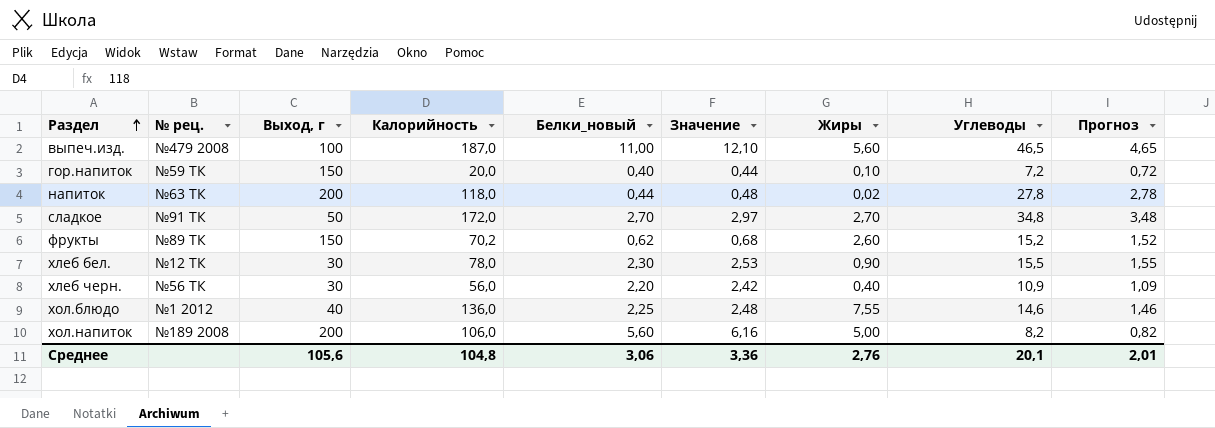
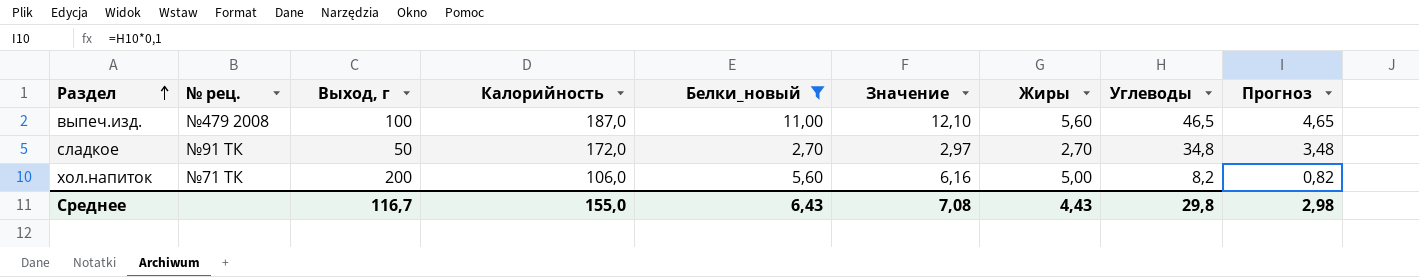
filter: none -> Белки_новый >= 2,70
хол.напиток | № рец.: №189 2008 -> №71 ТК
Среднее | Выход, г: 105,6 -> 116,7
Среднее | Калорийность: 104,8 -> 155,0
Среднее | Белки_новый: 3,06 -> 6,43
Среднее | Значение: 3,36 -> 7,08
Среднее | Жиры: 2,76 -> 4,43
Среднее | Углеводы: 20,1 -> 29,8
Среднее | Прогноз: 2,01 -> 2,98

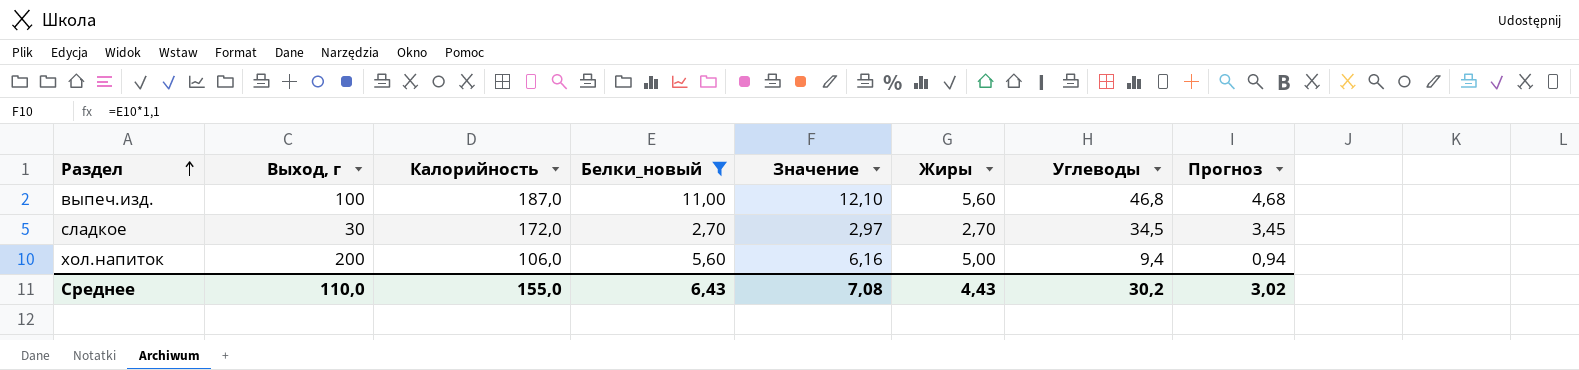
column № рец. | position: 2 -> none
выпеч.изд. | Углеводы: 46,5 -> 46,8
выпеч.изд. | Прогноз: 4,65 -> 4,68
сладкое | Выход, г: 50 -> 30
сладкое | Углеводы: 34,8 -> 34,5
сладкое | Прогноз: 3,48 -> 3,45
хол.напиток | Углеводы: 8,2 -> 9,4
хол.напиток | Прогноз: 0,82 -> 0,94
Среднее | Выход, г: 116,7 -> 110,0
Среднее | Углеводы: 29,8 -> 30,2
Среднее | Прогноз: 2,98 -> 3,02

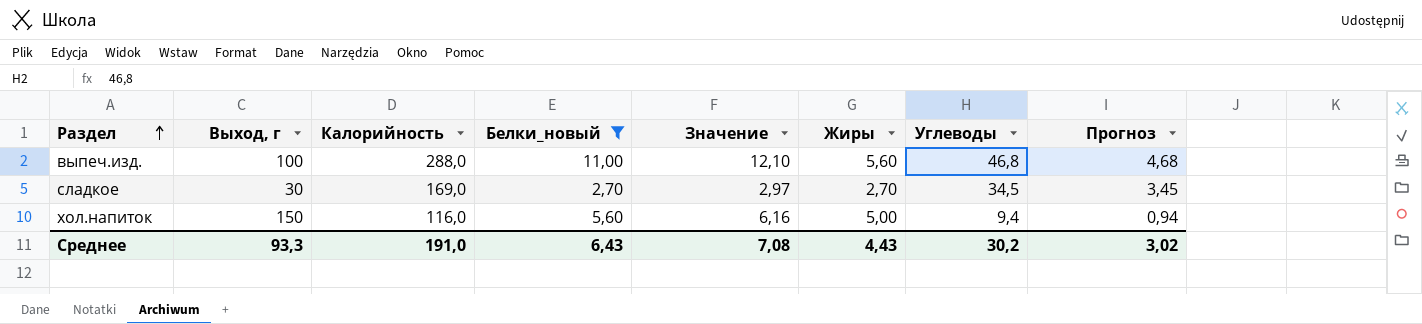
выпеч.изд. | Калорийность: 187,0 -> 288,0
сладкое | Калорийность: 172,0 -> 169,0
хол.напиток | Выход, г: 200 -> 150
хол.напиток | Калорийность: 106,0 -> 116,0
Среднее | Выход, г: 110,0 -> 93,3
Среднее | Калорийность: 155,0 -> 191,0

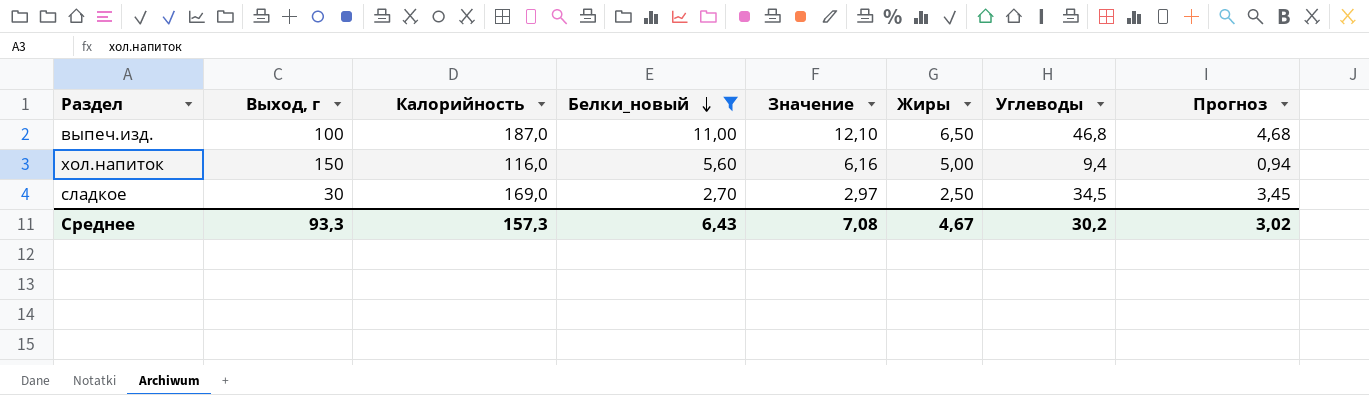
row order: Раздел ascending -> Белки_новый descending
выпеч.изд. | Калорийность: 288,0 -> 187,0
выпеч.изд. | Жиры: 5,60 -> 6,50
сладкое | Жиры: 2,70 -> 2,50
Среднее | Калорийность: 191,0 -> 157,3
Среднее | Жиры: 4,43 -> 4,67

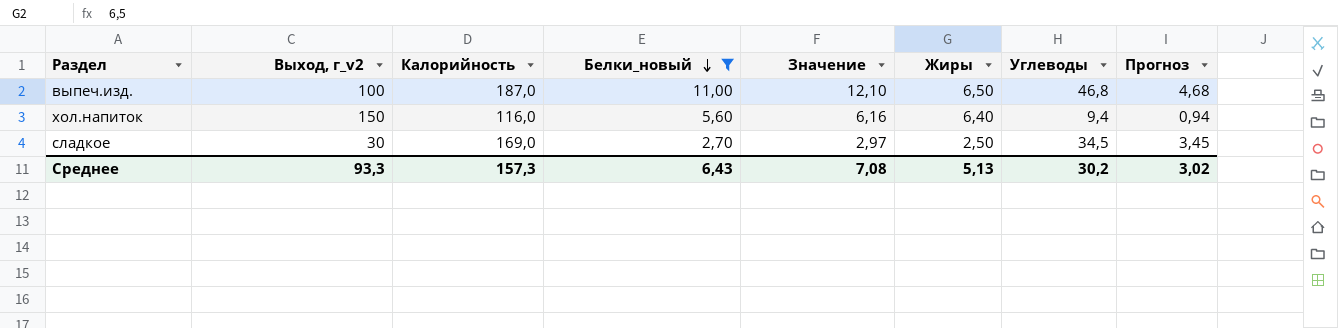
column name: Выход, г -> Выход, г_v2
хол.напиток | Жиры: 5,00 -> 6,40
Среднее | Жиры: 4,67 -> 5,13

